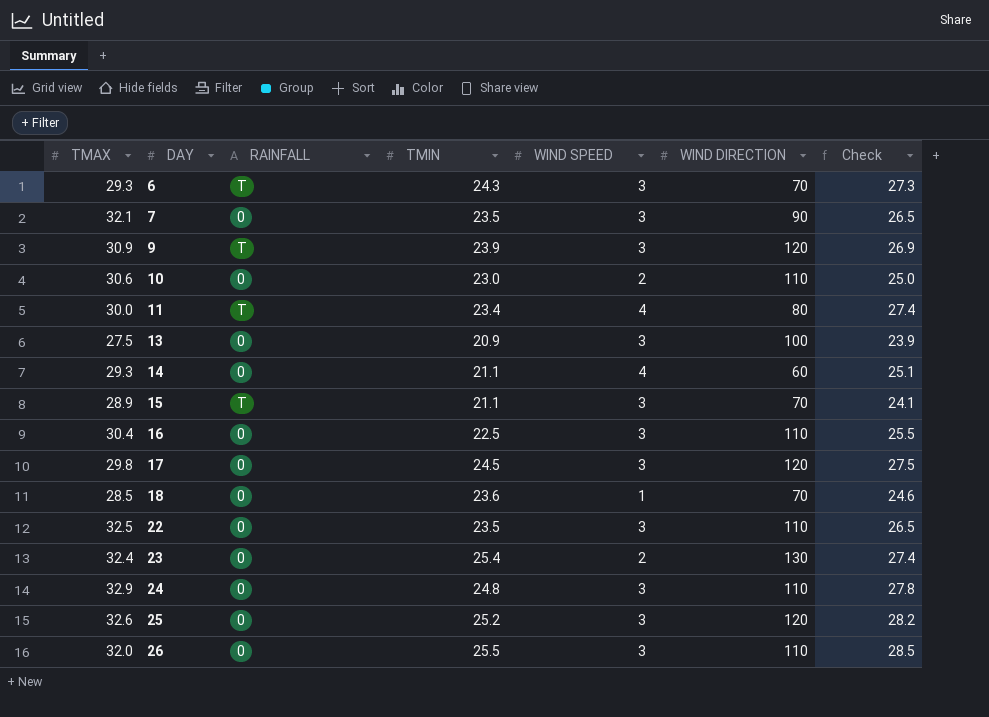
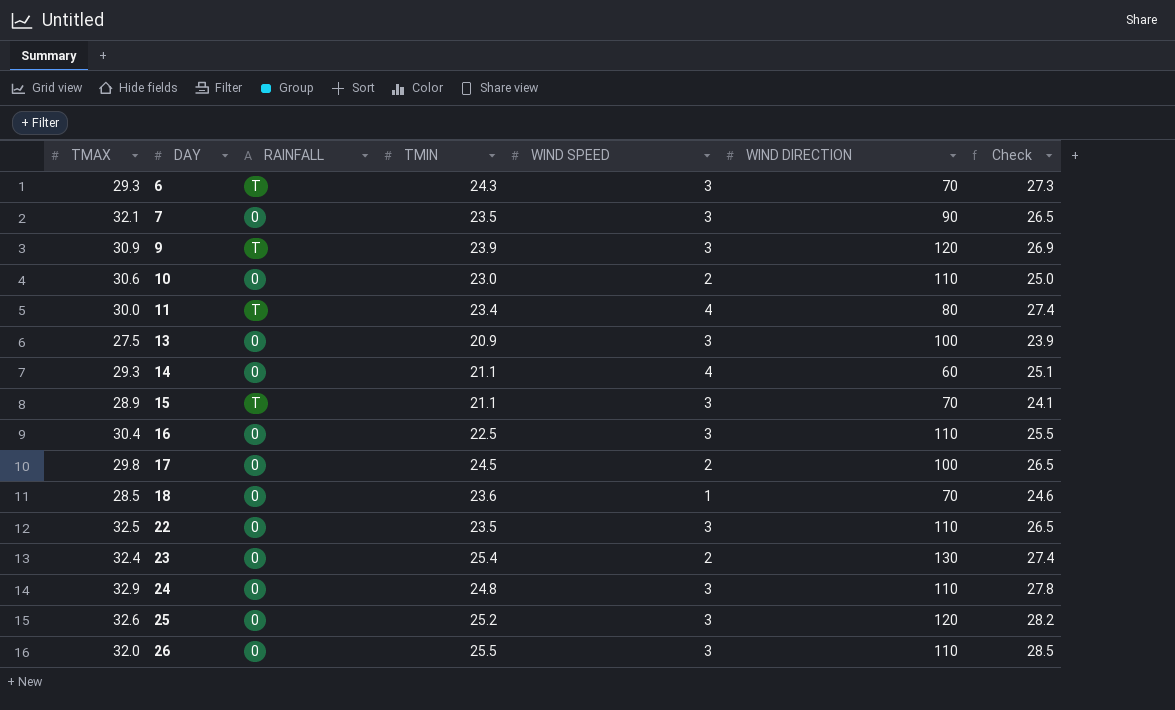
17 | WIND SPEED: 3 -> 2
17 | WIND DIRECTION: 120 -> 100
17 | Check: 27.5 -> 26.5

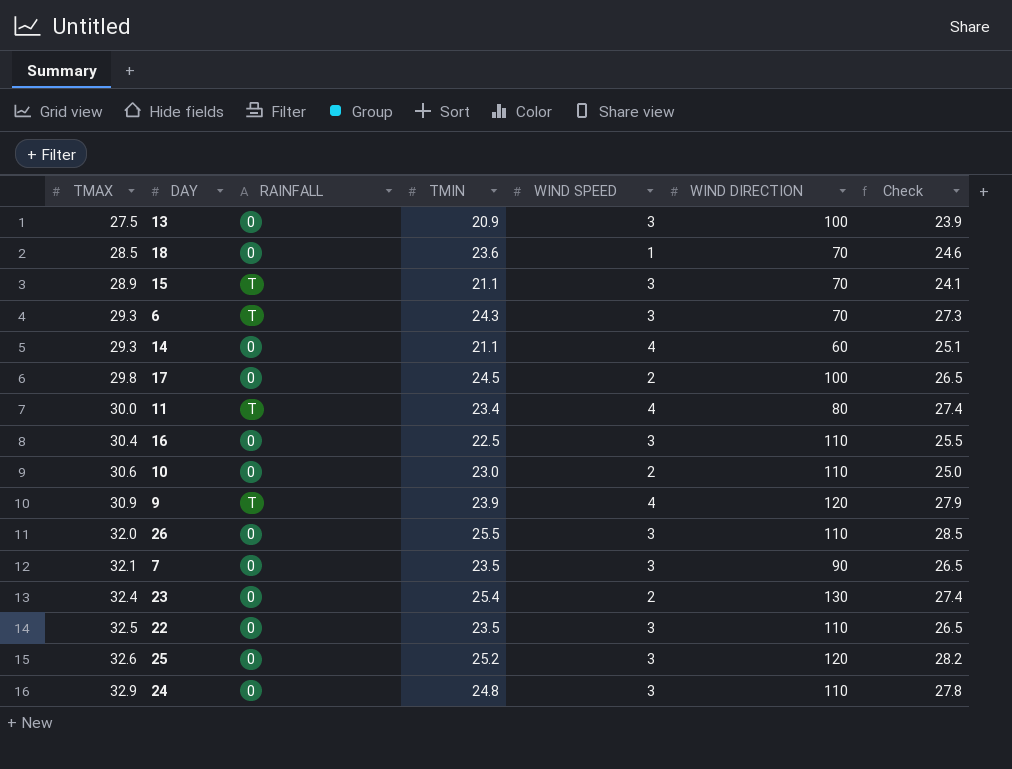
row order: DAY ascending -> TMAX ascending
9 | WIND SPEED: 3 -> 4
9 | Check: 26.9 -> 27.9

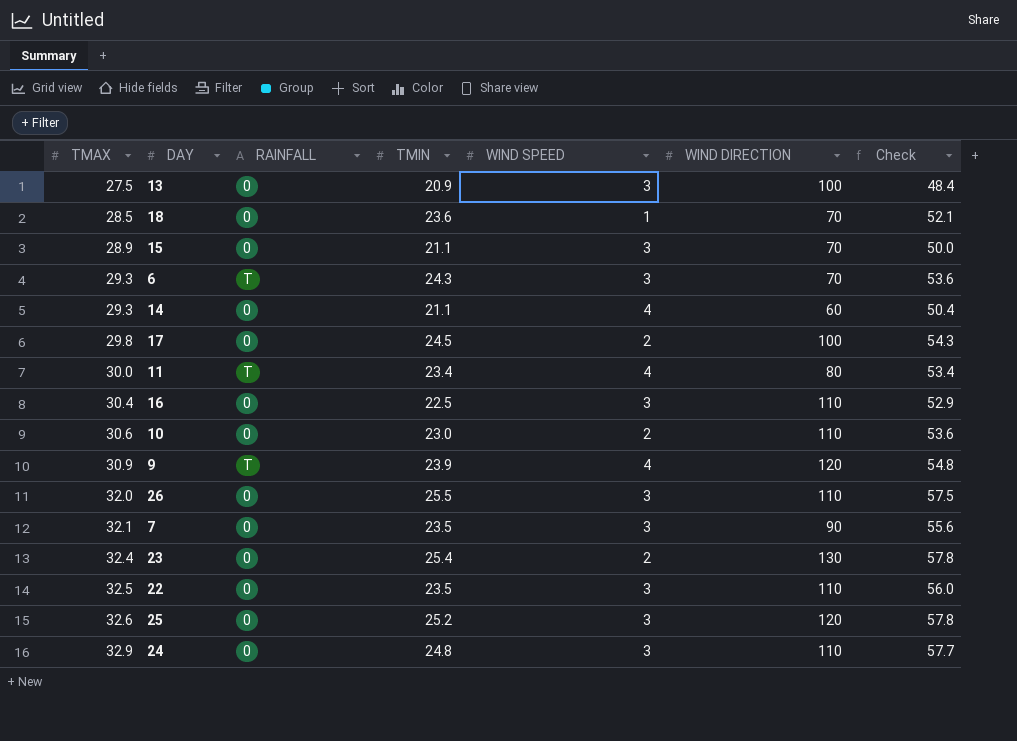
column Check | formula: [TMIN] + [WIND SPEED] -> [TMAX] + [TMIN]
15 | RAINFALL: T -> 0

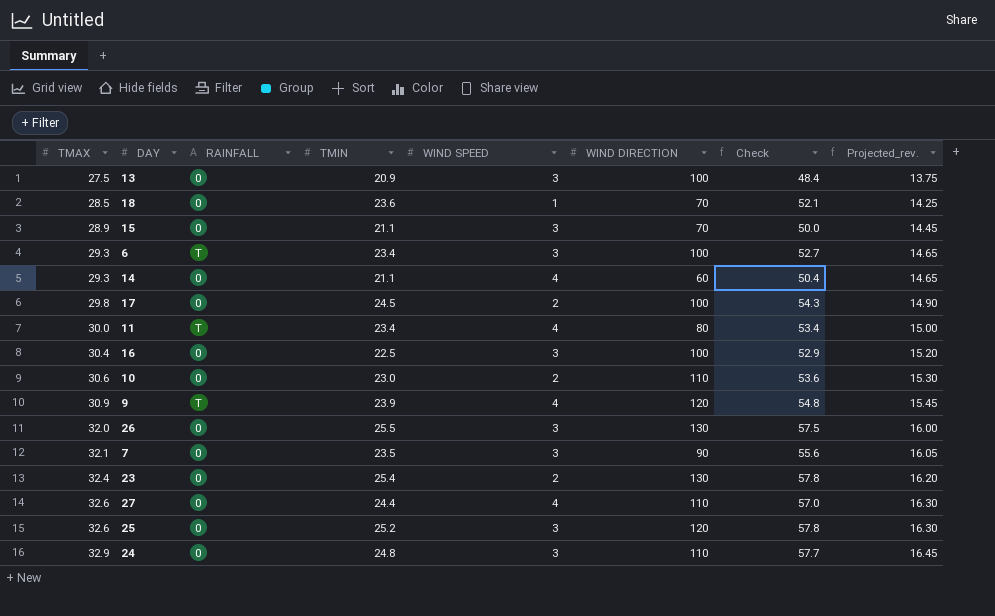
column Projected_rev. | formula: none -> [TMAX] * 0.5
row 22: 32.5 | 0 | 23.5 | 3 | 110 | 56.0 -> none
6 | TMIN: 24.3 -> 23.4
6 | WIND DIRECTION: 70 -> 100
6 | Check: 53.6 -> 52.7
16 | WIND DIRECTION: 110 -> 100
26 | WIND DIRECTION: 110 -> 130
row 27: none -> 32.6 | 0 | 24.4 | 4 | 110 | 57.0 | 16.30

